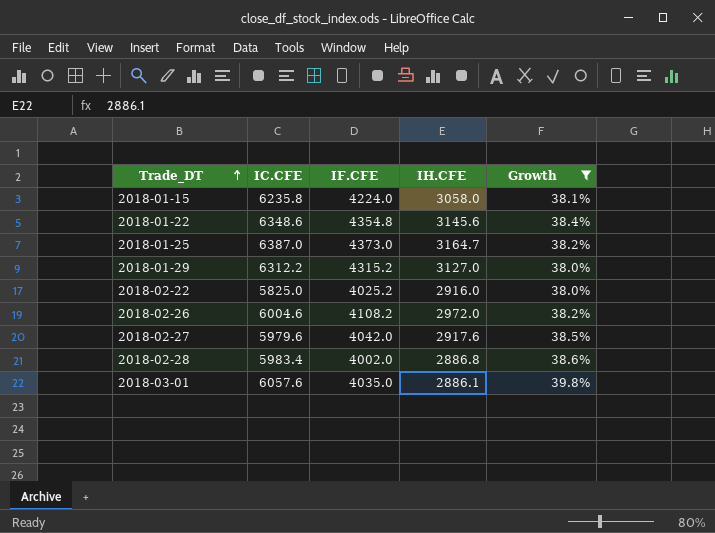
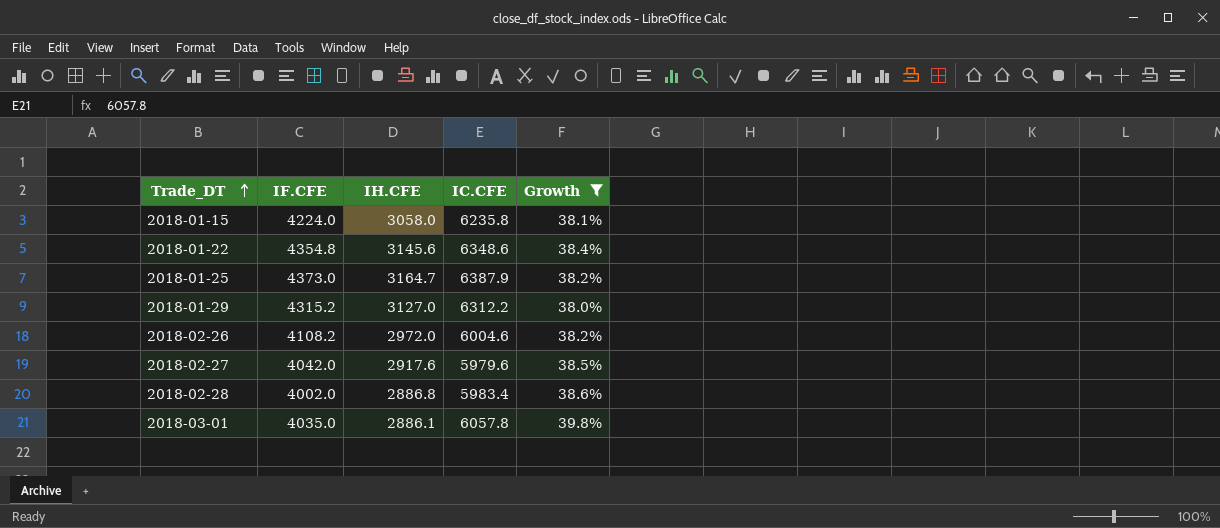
column IC.CFE | position: 2 -> 4
row 2018-02-22: 5825.0 | 4025.2 | 2916.0 | 38.0% -> none
2018-01-25 | IC.CFE: 6387.0 -> 6387.9
2018-03-01 | IC.CFE: 6057.6 -> 6057.8

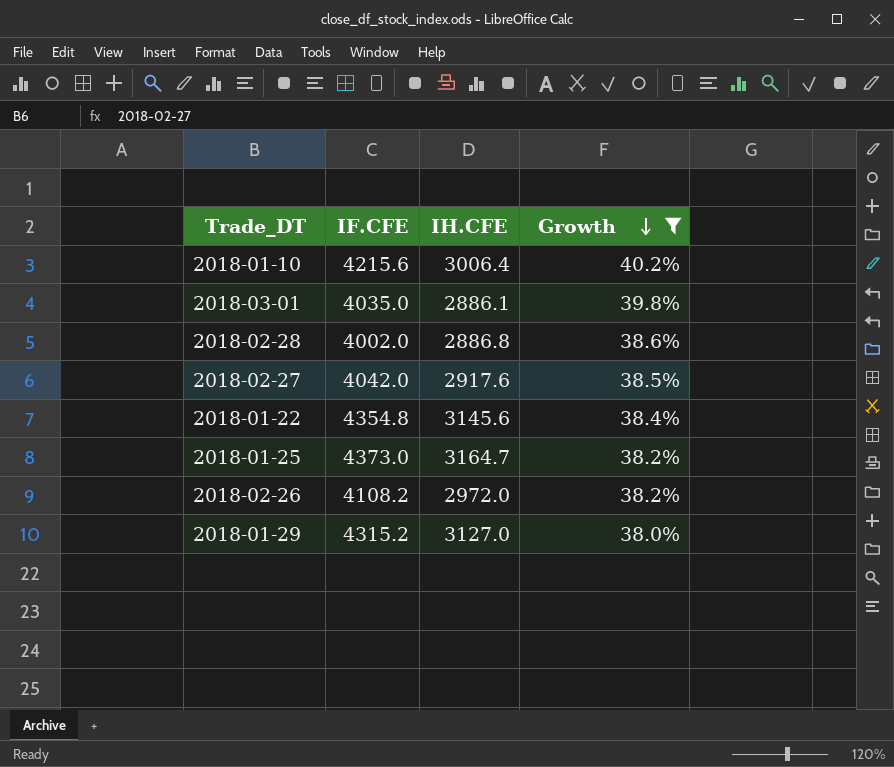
row order: Trade_DT ascending -> Growth descending
column IC.CFE | position: 4 -> none
row 2018-01-15: 4224.0 | 3058.0 | 6235.8 | 38.1% -> none
row 2018-01-10: none -> 4215.6 | 3006.4 | 40.2%

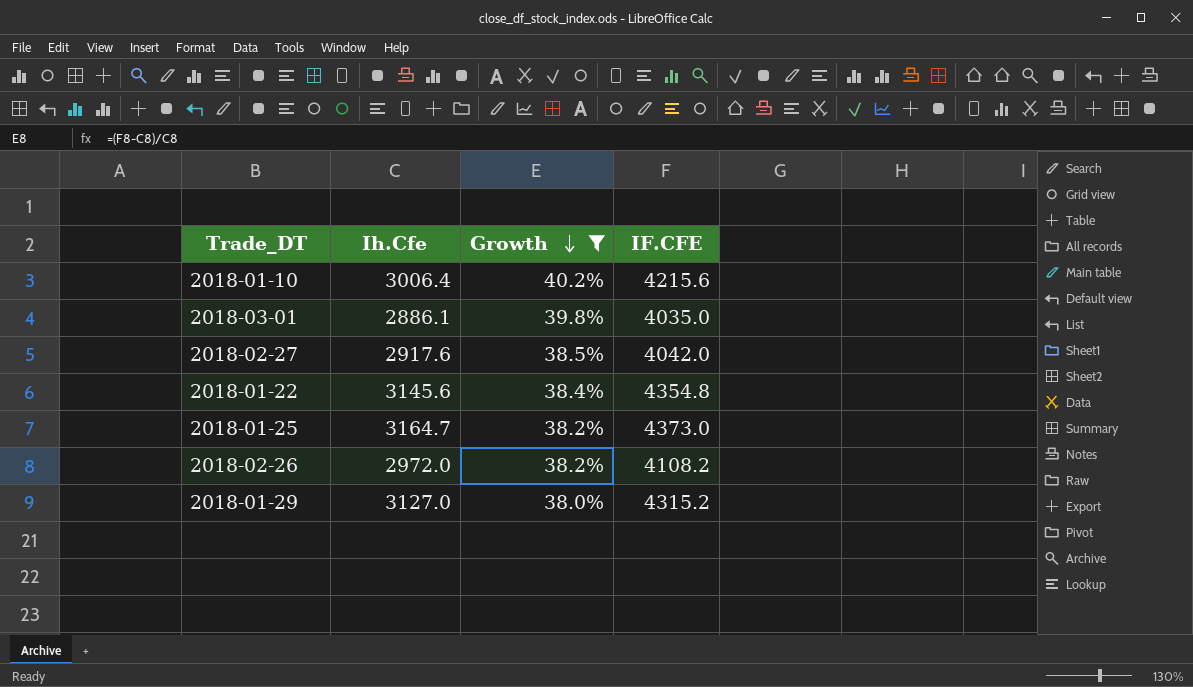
column name: IH.CFE -> Ih.Cfe
column IF.CFE | position: 2 -> 4
row 2018-02-28: 4002.0 | 2886.8 | 38.6% -> none

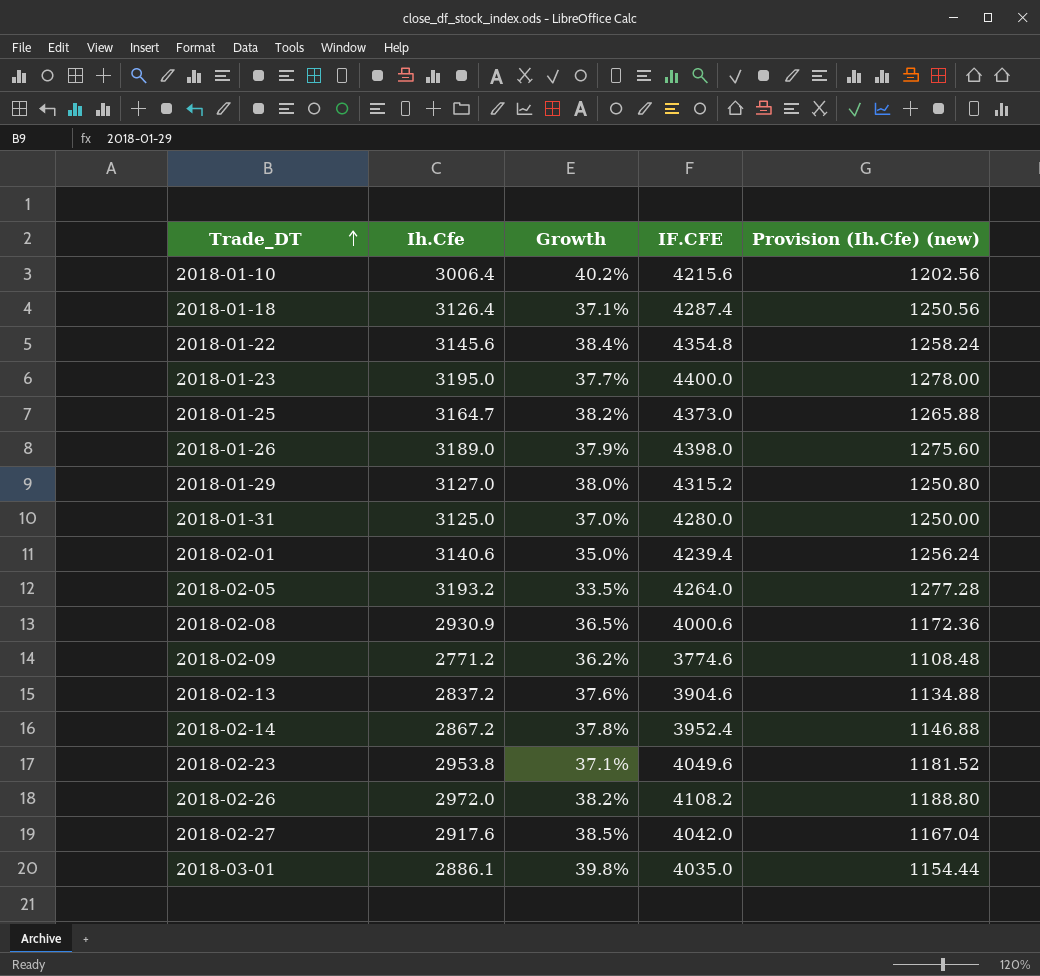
filter: Growth >= 38.0% -> none
row order: Growth descending -> Trade_DT ascending
column Provision (Ih.Cfe) (new) | formula: none -> [Ih.Cfe] * 0.4

